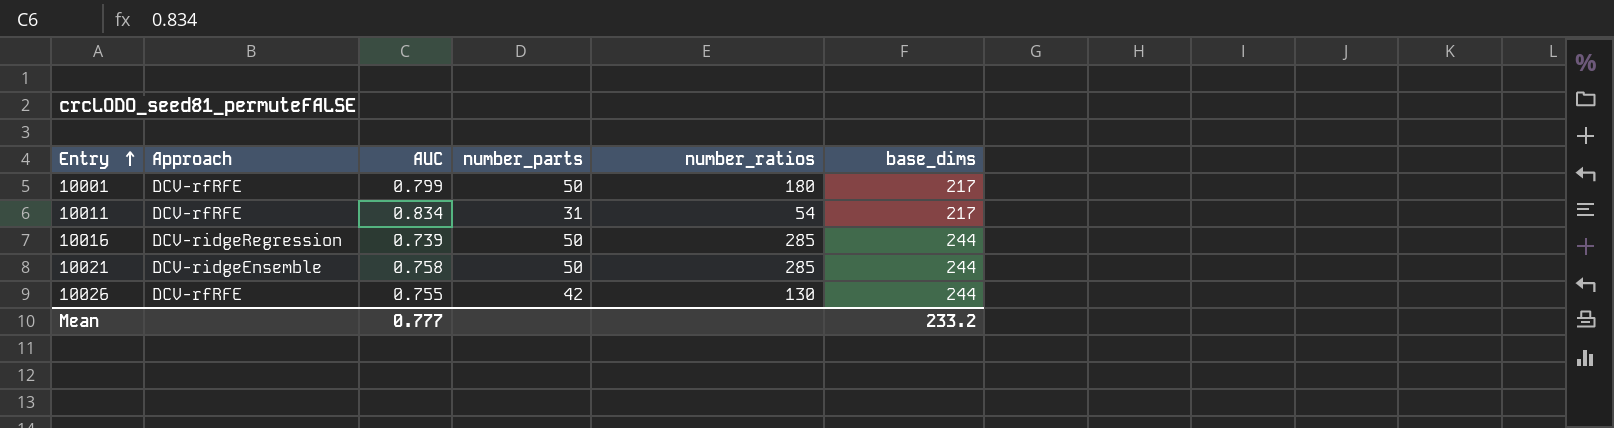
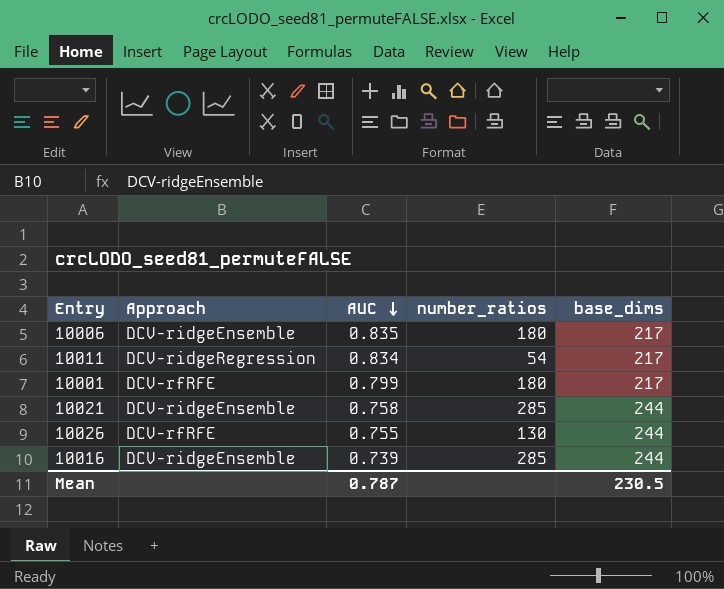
row order: Entry ascending -> AUC descending
column number_parts | position: 4 -> none
row 10006: none -> DCV-ridgeEnsemble | 0.835 | 180 | 217
10011 | Approach: DCV-rfRFE -> DCV-ridgeRegression
10016 | Approach: DCV-ridgeRegression -> DCV-ridgeEnsemble
Mean | AUC: 0.777 -> 0.787
Mean | base_dims: 233.2 -> 230.5

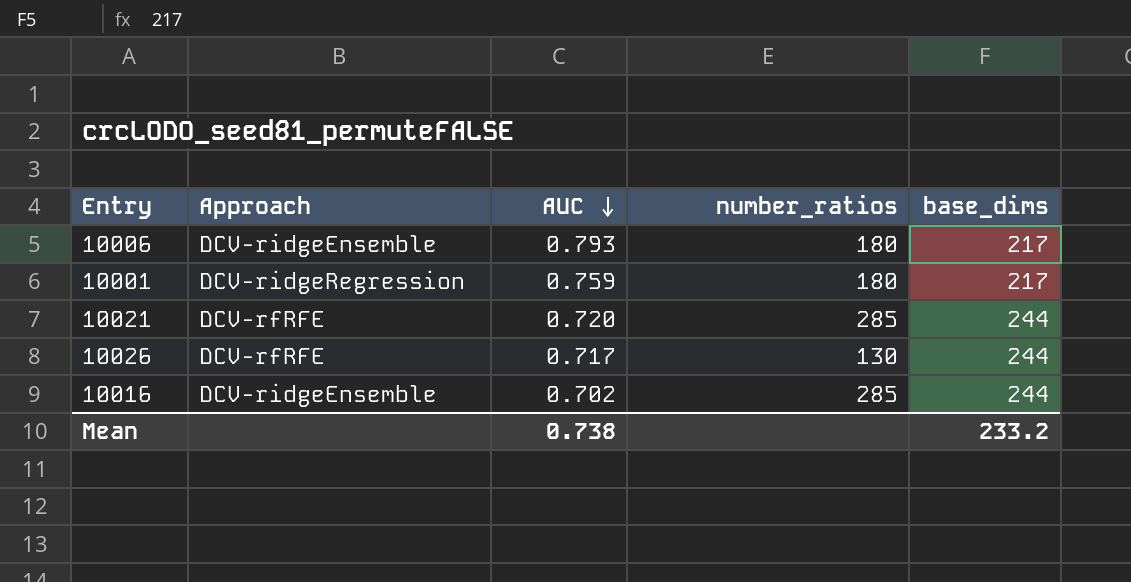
row 10011: DCV-ridgeRegression | 0.834 | 54 | 217 -> none
10006 | AUC: 0.835 -> 0.793
10001 | Approach: DCV-rfRFE -> DCV-ridgeRegression
10001 | AUC: 0.799 -> 0.759
10021 | Approach: DCV-ridgeEnsemble -> DCV-rfRFE
10021 | AUC: 0.758 -> 0.720
10026 | AUC: 0.755 -> 0.717
10016 | AUC: 0.739 -> 0.702
Mean | AUC: 0.787 -> 0.738
Mean | base_dims: 230.5 -> 233.2

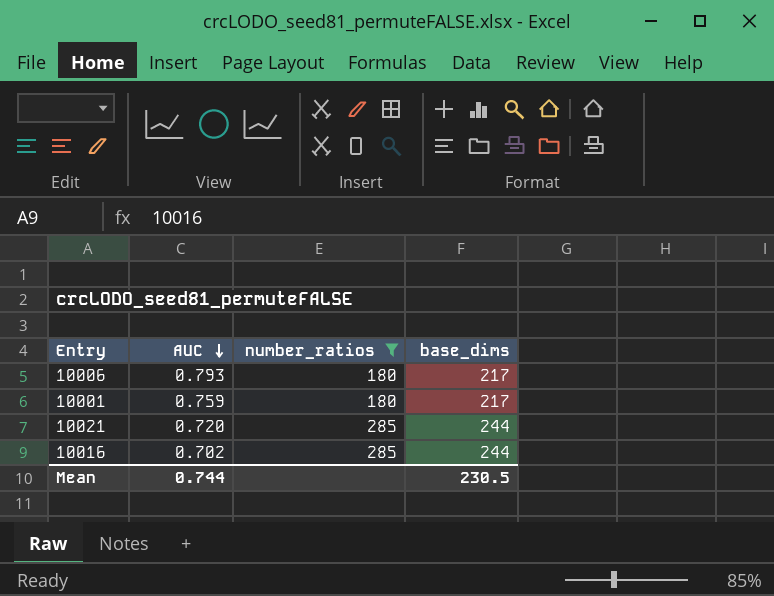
filter: none -> number_ratios != 130
column Approach | position: 2 -> none
Mean | AUC: 0.738 -> 0.744
Mean | base_dims: 233.2 -> 230.5

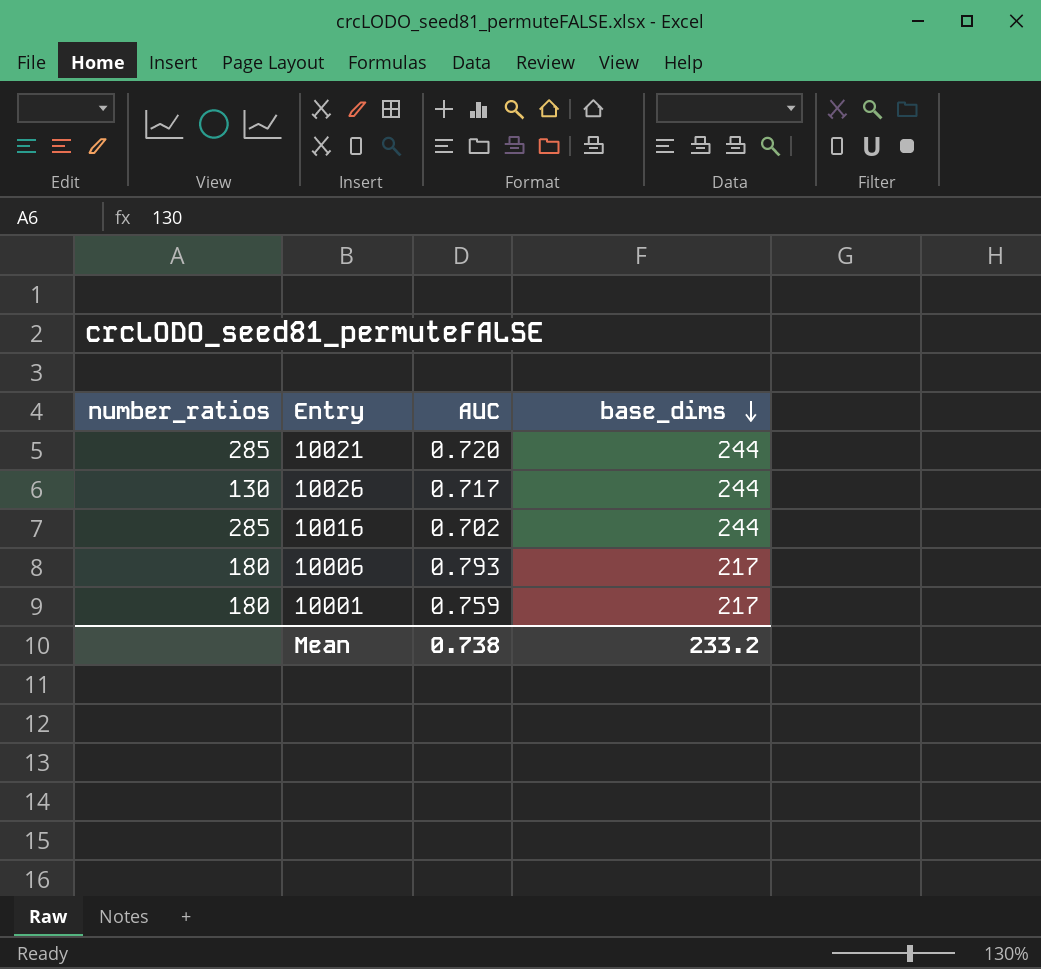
filter: number_ratios != 130 -> none
row order: AUC descending -> base_dims descending
column number_ratios | position: 3 -> 1
Mean | AUC: 0.744 -> 0.738
Mean | base_dims: 230.5 -> 233.2

